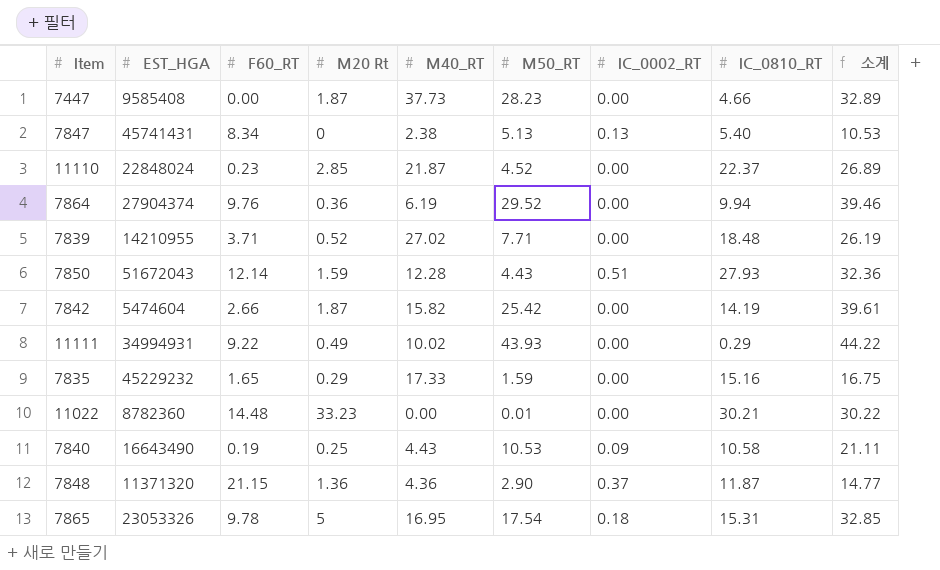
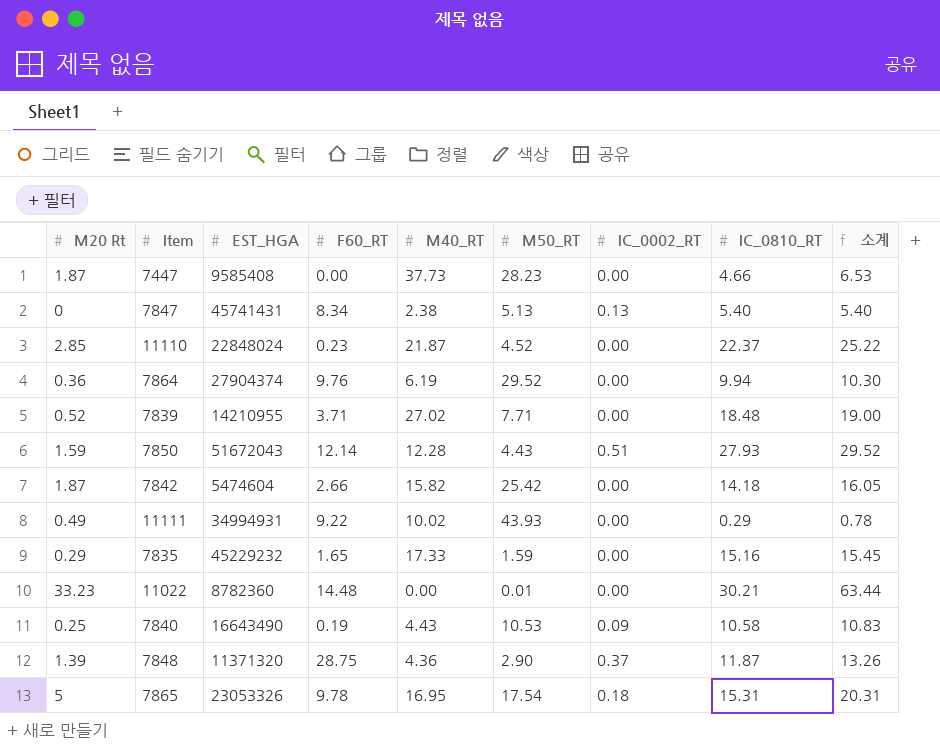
column M20 Rt | position: 4 -> 1
column 소계 | formula: [M50_RT] + [IC_0810_RT] -> [M20 Rt] + [IC_0810_RT]
7842 | IC_0810_RT: 14.19 -> 14.18
7848 | M20 Rt: 1.36 -> 1.39
7848 | F60_RT: 21.15 -> 28.75

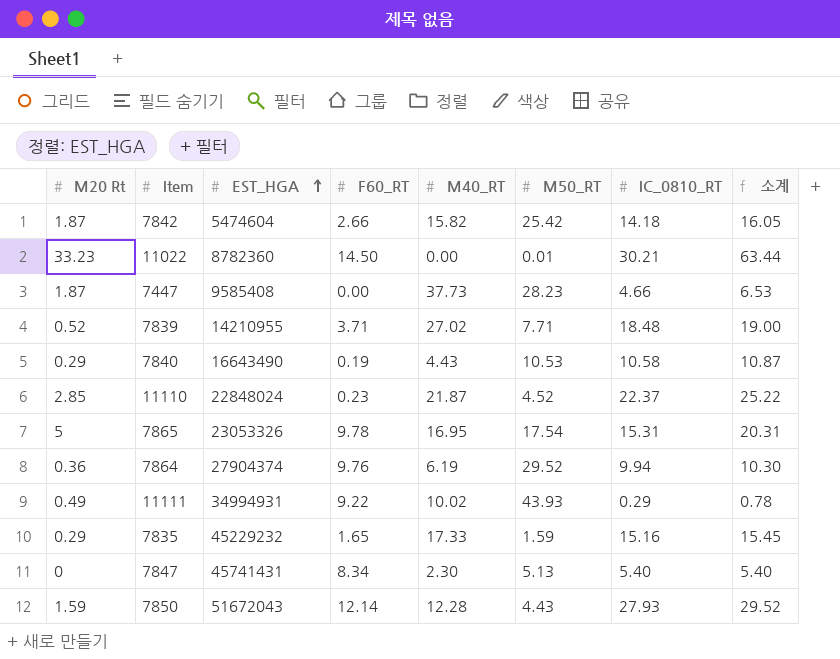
row order: none -> EST_HGA ascending
column IC_0002_RT | position: 7 -> none
row 7848: 1.39 | 11371320 | 28.75 | 4.36 | 2.90 | 0.37 | 11.87 | 13.26 -> none
11022 | F60_RT: 14.48 -> 14.50
7840 | M20 Rt: 0.25 -> 0.29
7840 | 소계: 10.83 -> 10.87
7847 | M40_RT: 2.38 -> 2.30

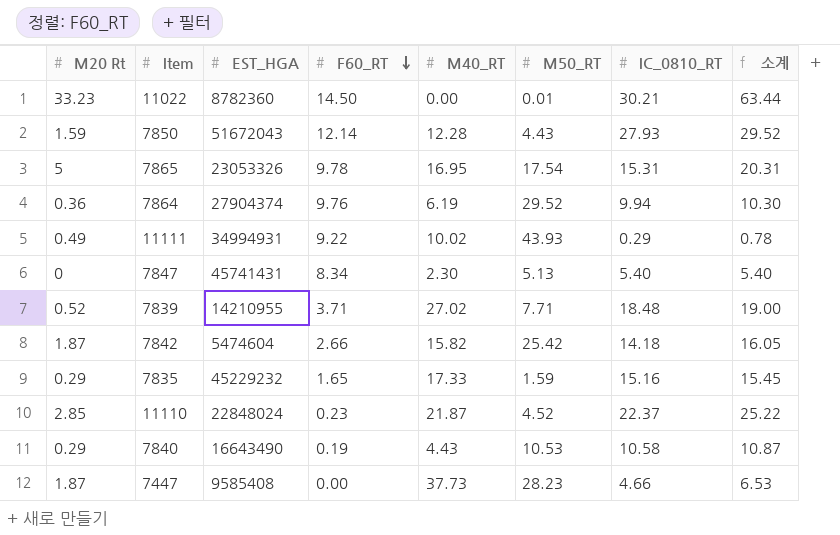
row order: EST_HGA ascending -> F60_RT descending

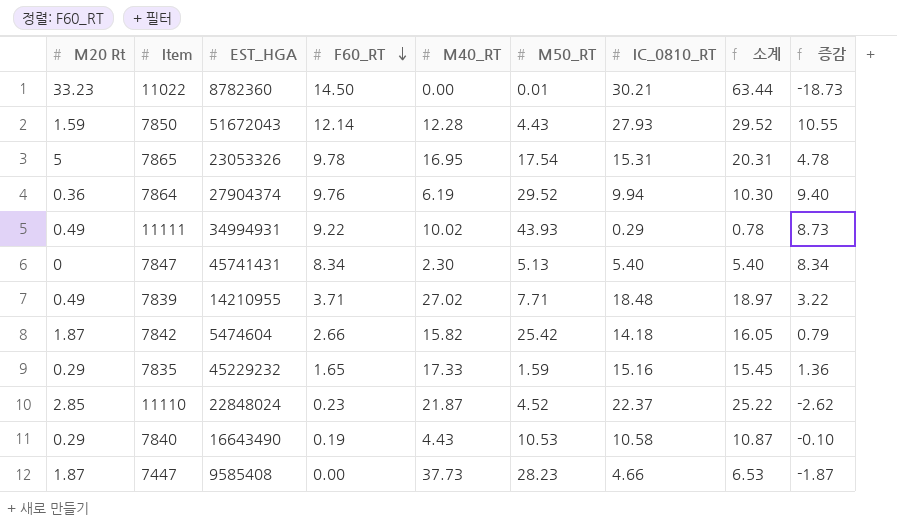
column 증감 | formula: none -> [F60_RT] - [M20 Rt]
7839 | M20 Rt: 0.52 -> 0.49
7839 | 소계: 19.00 -> 18.97

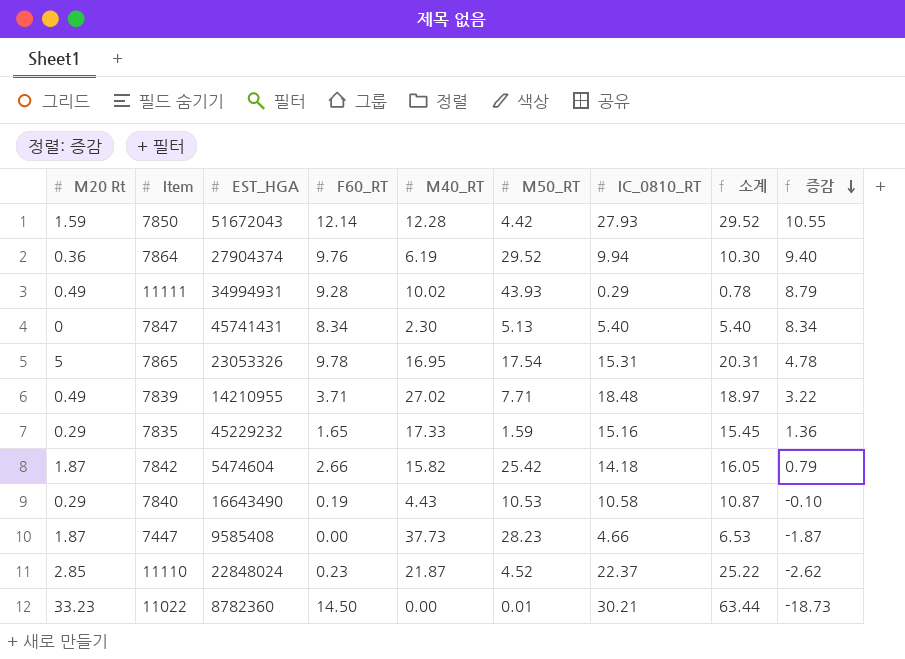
row order: F60_RT descending -> 증감 descending
7850 | M50_RT: 4.43 -> 4.42
11111 | F60_RT: 9.22 -> 9.28
11111 | 증감: 8.73 -> 8.79

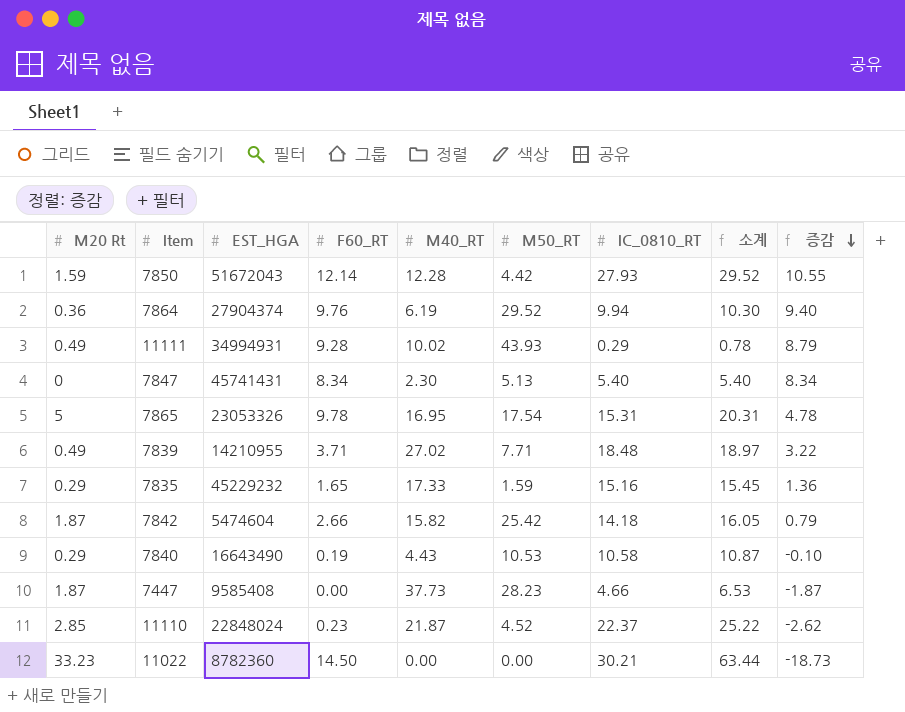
11022 | M50_RT: 0.01 -> 0.00

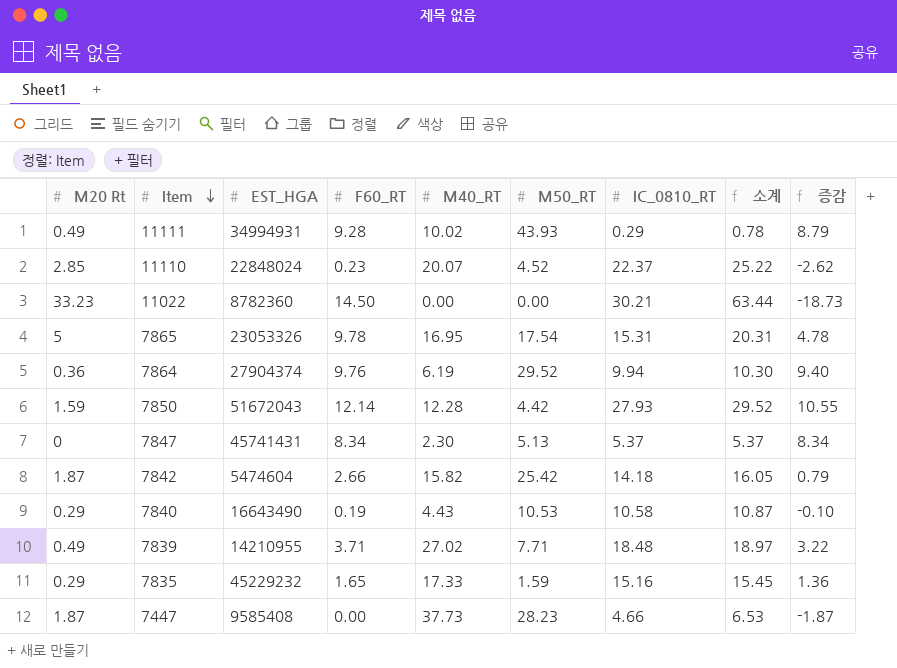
row order: 증감 descending -> Item descending
11110 | M40_RT: 21.87 -> 20.07
7847 | IC_0810_RT: 5.40 -> 5.37
7847 | 소계: 5.40 -> 5.37

